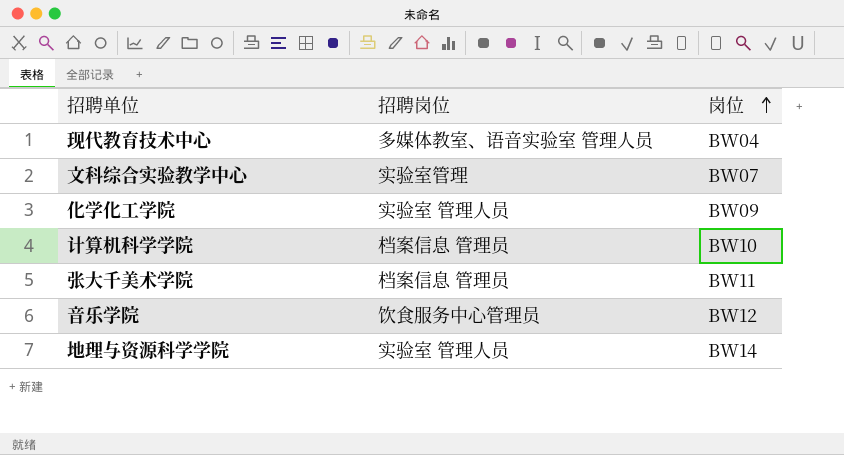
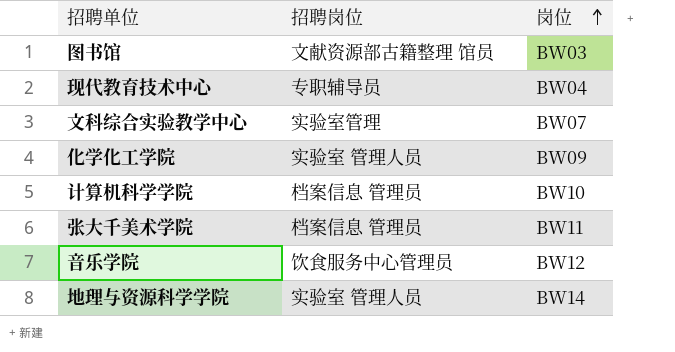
row 图书馆: none -> 文献资源部古籍整理 馆员 | BW03
现代教育技术中心 | 招聘岗位: 多媒体教室、语音实验室 管理人员 -> 专职辅导员

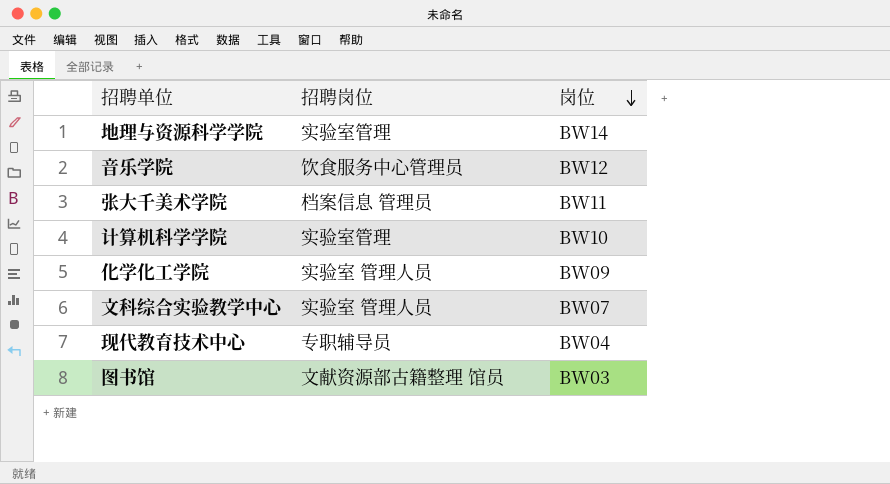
row order: 岗位 ascending -> 岗位 descending
地理与资源科学学院 | 招聘岗位: 实验室 管理人员 -> 实验室管理
计算机科学学院 | 招聘岗位: 档案信息 管理员 -> 实验室管理
文科综合实验教学中心 | 招聘岗位: 实验室管理 -> 实验室 管理人员

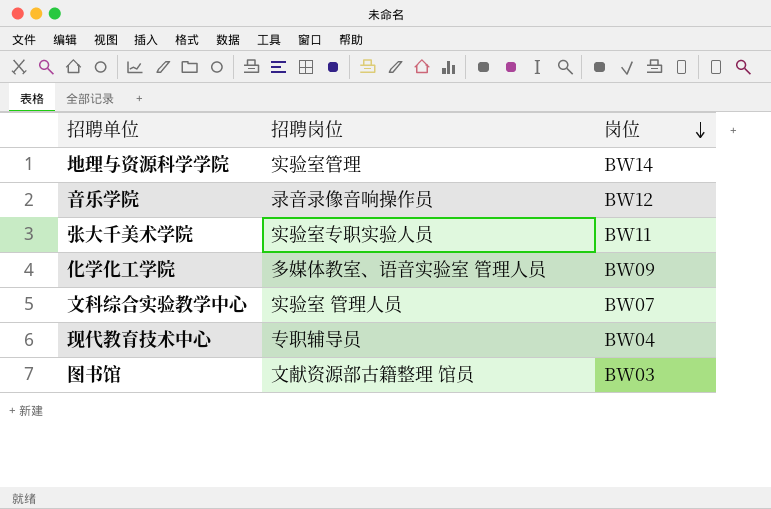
row 计算机科学学院: 实验室管理 | BW10 -> none
音乐学院 | 招聘岗位: 饮食服务中心管理员 -> 录音录像音响操作员
张大千美术学院 | 招聘岗位: 档案信息 管理员 -> 实验室专职实验人员
化学化工学院 | 招聘岗位: 实验室 管理人员 -> 多媒体教室、语音实验室 管理人员

